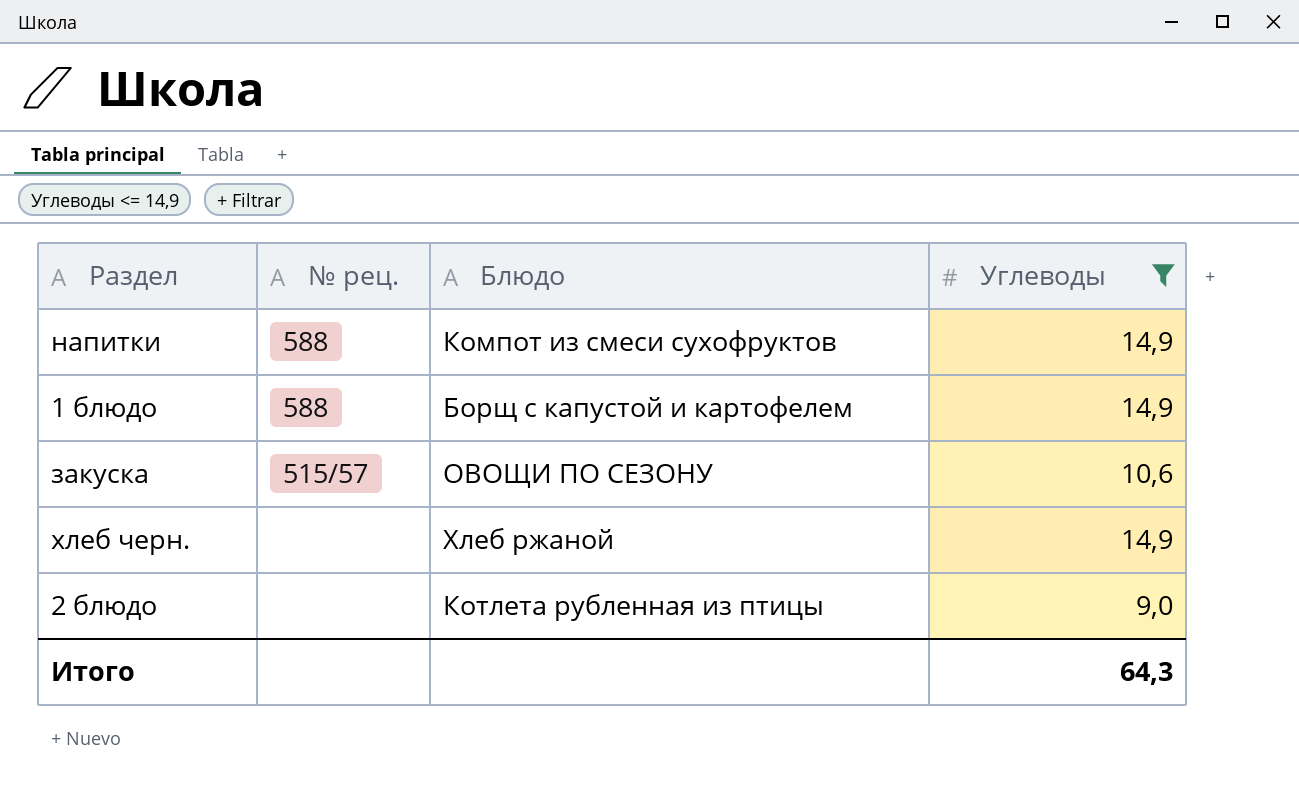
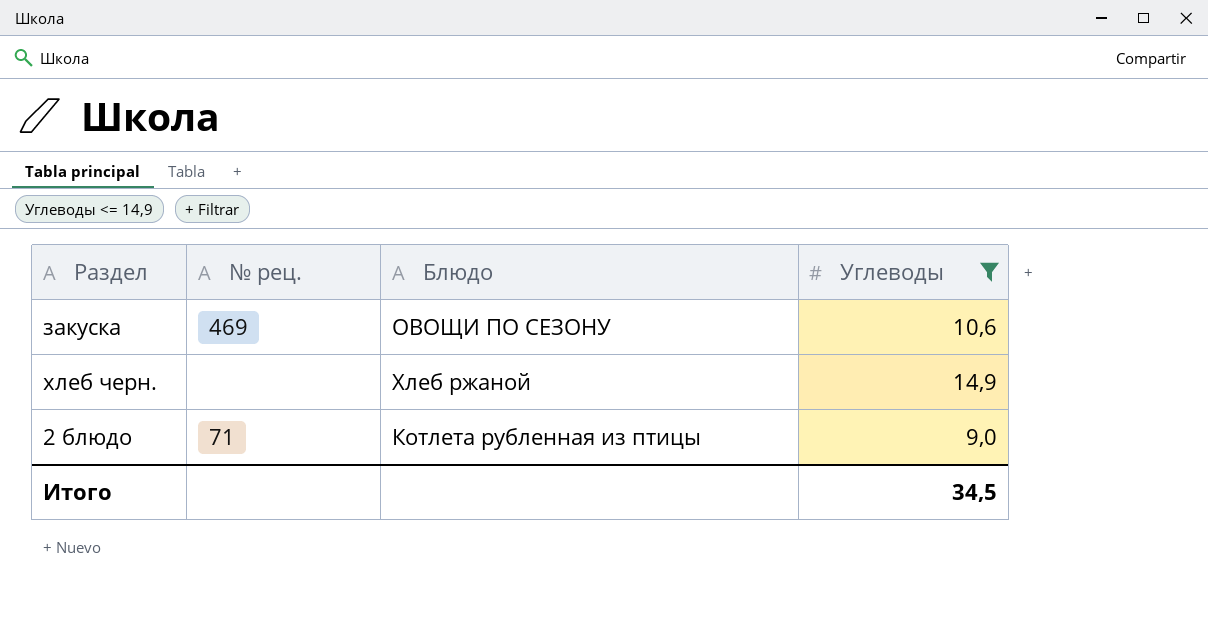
row напитки: 588 | Компот из смеси сухофруктов | 14,9 -> none
row 1 блюдо: 588 | Борщ с капустой и картофелем | 14,9 -> none
закуска | № рец.: 515/57 -> 469
2 блюдо | № рец.: none -> 71
Итого | Углеводы: 64,3 -> 34,5

